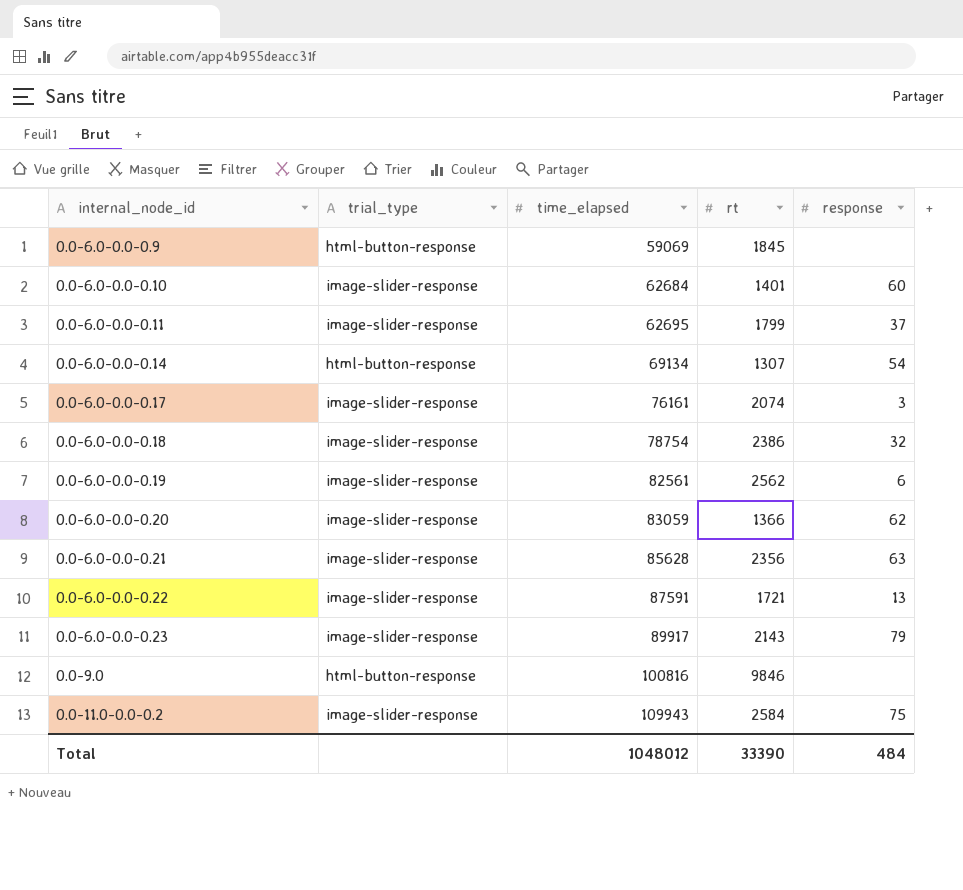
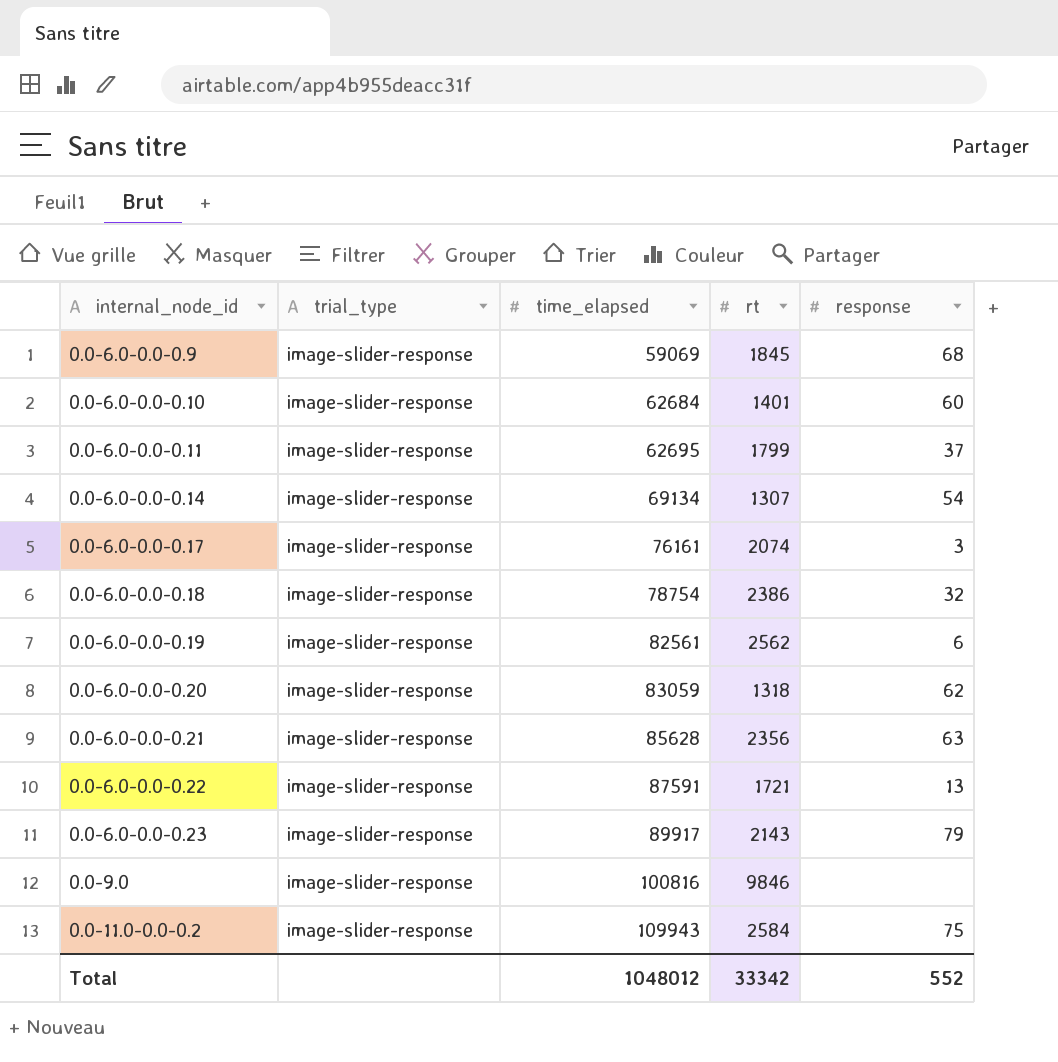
0.0-6.0-0.0-0.9 | trial_type: html-button-response -> image-slider-response
0.0-6.0-0.0-0.9 | response: none -> 68
0.0-6.0-0.0-0.14 | trial_type: html-button-response -> image-slider-response
0.0-6.0-0.0-0.20 | rt: 1366 -> 1318
0.0-9.0 | trial_type: html-button-response -> image-slider-response
Total | rt: 33390 -> 33342
Total | response: 484 -> 552

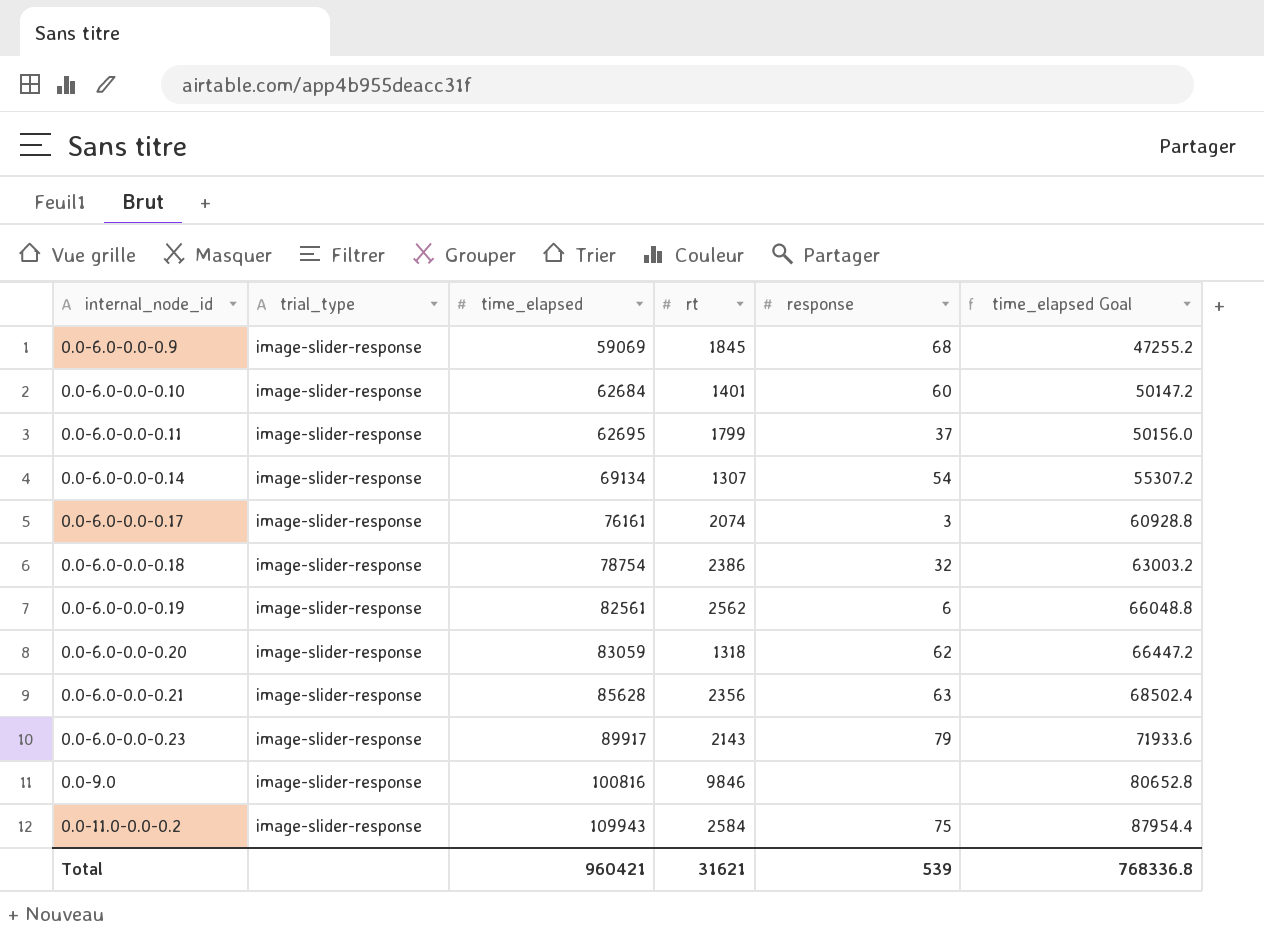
column time_elapsed Goal | formula: none -> [time_elapsed] * 0.8
row 0.0-6.0-0.0-0.22: image-slider-response | 87591 | 1721 | 13 -> none
Total | time_elapsed: 1048012 -> 960421
Total | rt: 33342 -> 31621
Total | response: 552 -> 539

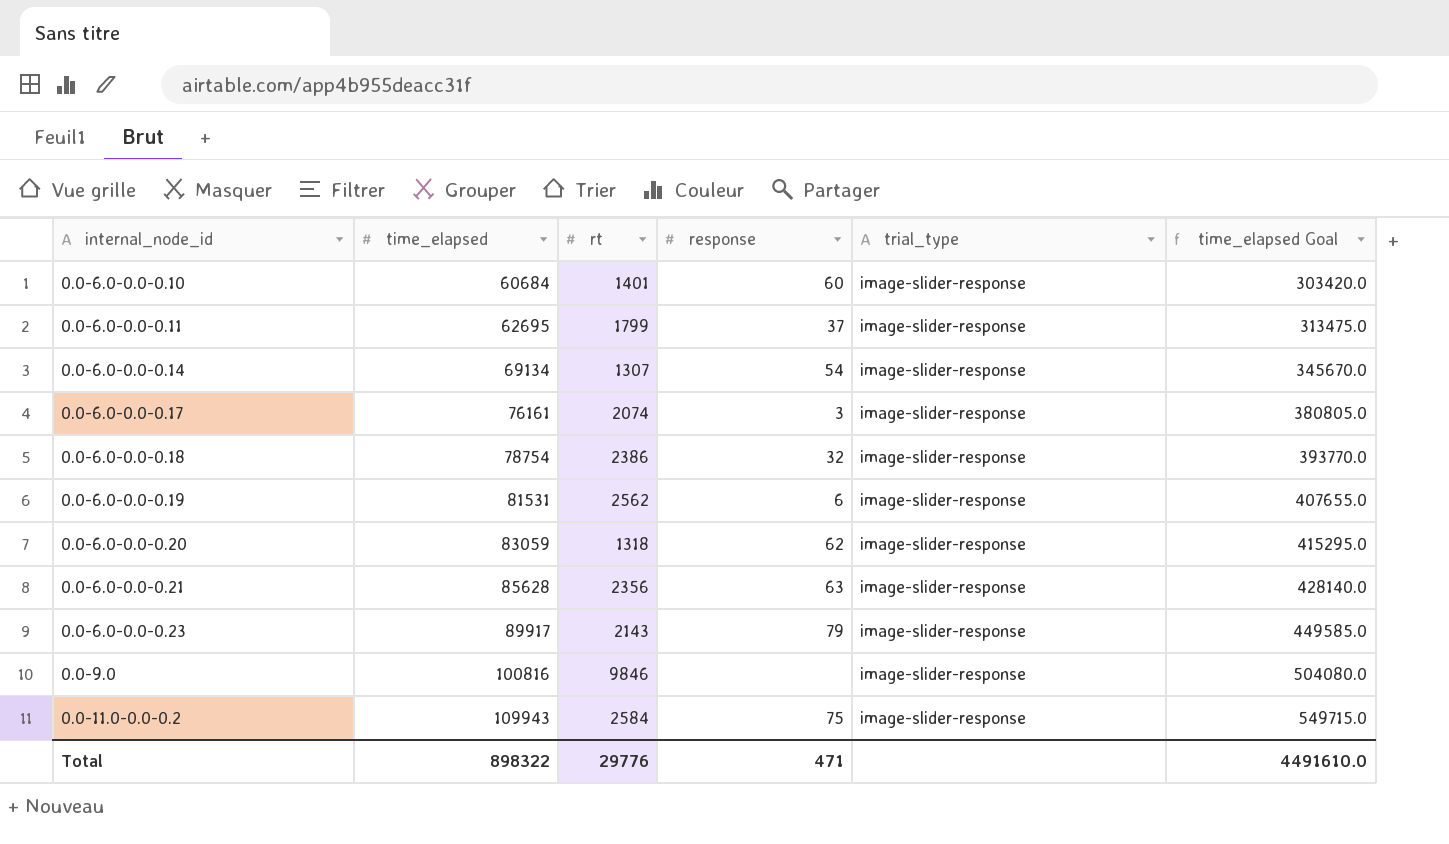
column trial_type | position: 2 -> 5
column time_elapsed Goal | formula: [time_elapsed] * 0.8 -> [time_elapsed] * 5
row 0.0-6.0-0.0-0.9: image-slider-response | 59069 | 1845 | 68 | 47255.2 -> none
0.0-6.0-0.0-0.10 | time_elapsed: 62684 -> 60684
0.0-6.0-0.0-0.19 | time_elapsed: 82561 -> 81531
Total | time_elapsed: 960421 -> 898322
Total | rt: 31621 -> 29776
Total | response: 539 -> 471
Total | time_elapsed Goal: 768336.8 -> 4491610.0

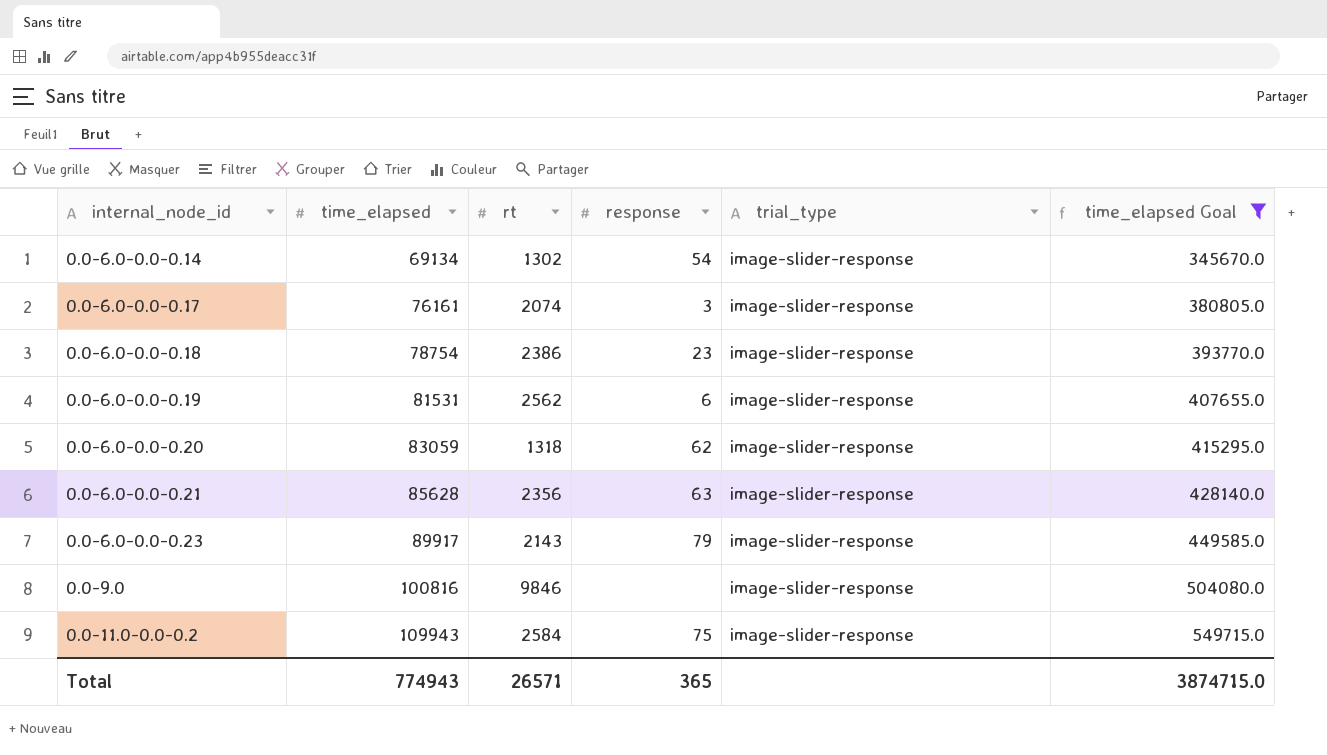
filter: none -> time_elapsed Goal >= 345670.0
0.0-6.0-0.0-0.14 | rt: 1307 -> 1302
0.0-6.0-0.0-0.18 | response: 32 -> 23
Total | time_elapsed: 898322 -> 774943
Total | rt: 29776 -> 26571
Total | response: 471 -> 365
Total | time_elapsed Goal: 4491610.0 -> 3874715.0

